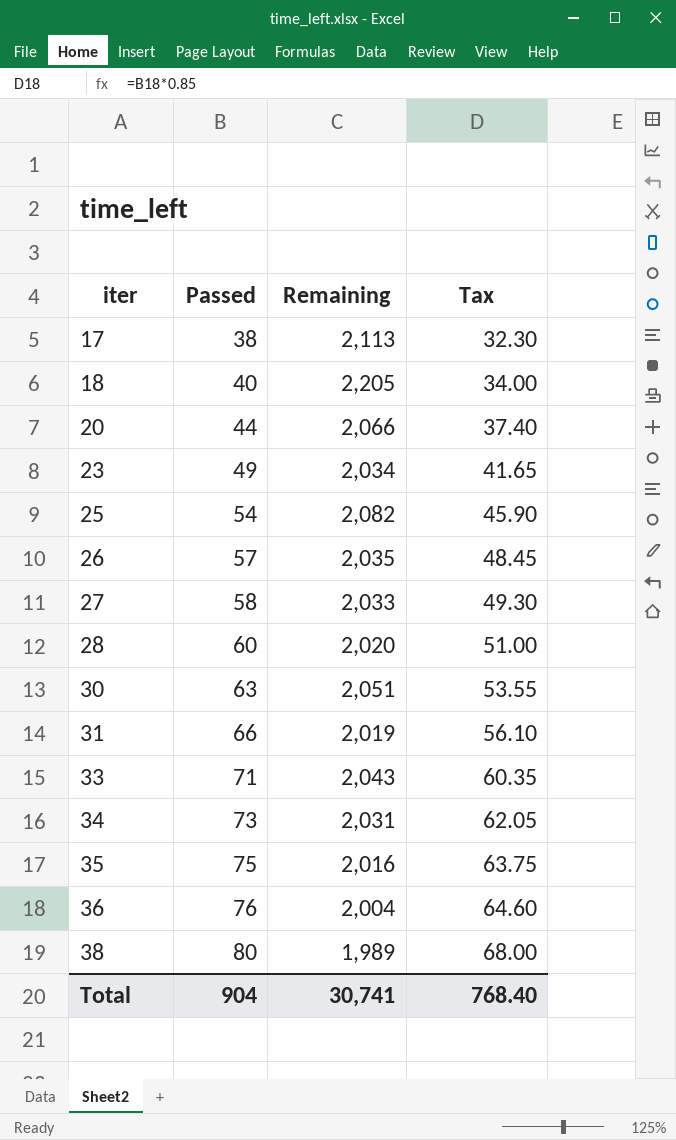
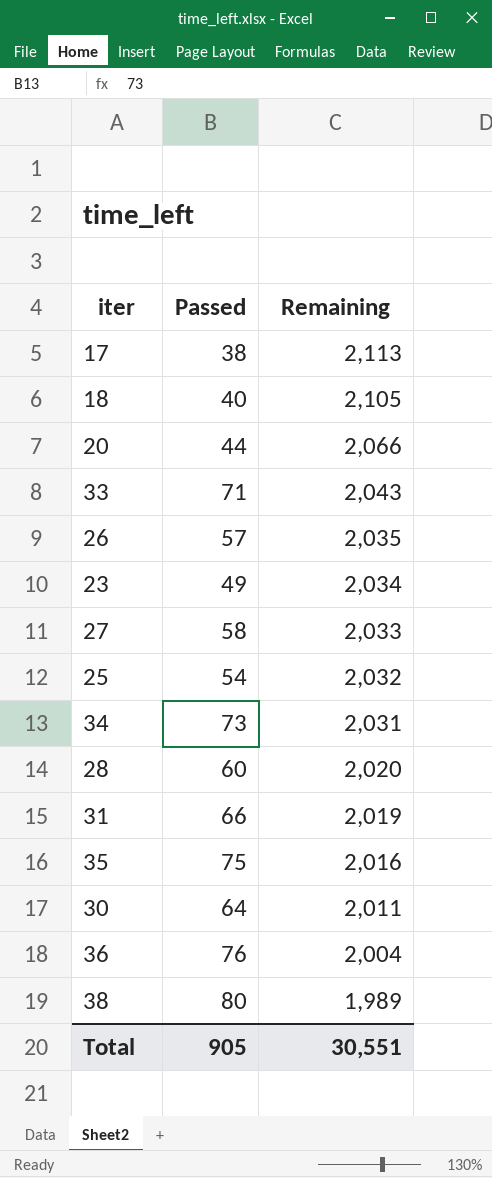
row order: iter ascending -> Remaining descending
column Tax | formula: [Passed] * 0.85 -> none
18 | Remaining: 2,205 -> 2,105
25 | Remaining: 2,082 -> 2,032
30 | Passed: 63 -> 64
30 | Remaining: 2,051 -> 2,011
Total | Passed: 904 -> 905
Total | Remaining: 30,741 -> 30,551

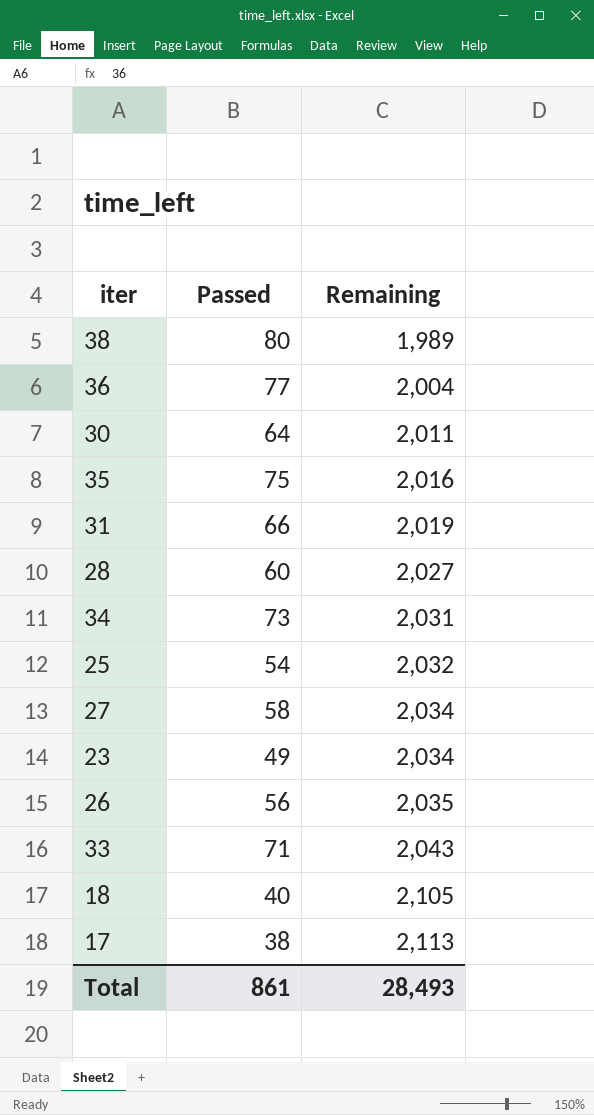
row order: Remaining descending -> Remaining ascending
row 20: 44 | 2,066 -> none
36 | Passed: 76 -> 77
28 | Remaining: 2,020 -> 2,027
27 | Remaining: 2,033 -> 2,034
26 | Passed: 57 -> 56
Total | Passed: 905 -> 861
Total | Remaining: 30,551 -> 28,493

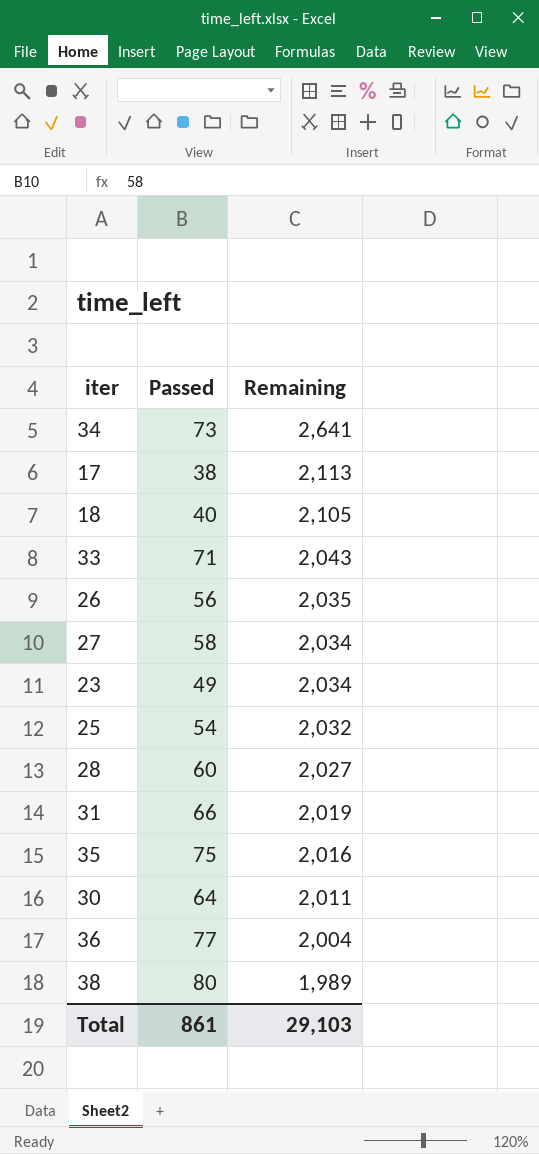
row order: Remaining ascending -> Remaining descending
34 | Remaining: 2,031 -> 2,641
Total | Remaining: 28,493 -> 29,103

